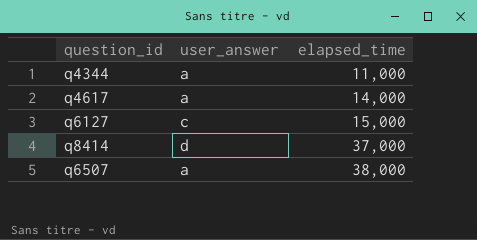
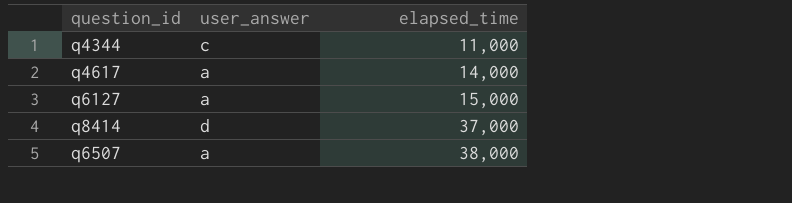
q4344 | user_answer: a -> c
q6127 | user_answer: c -> a

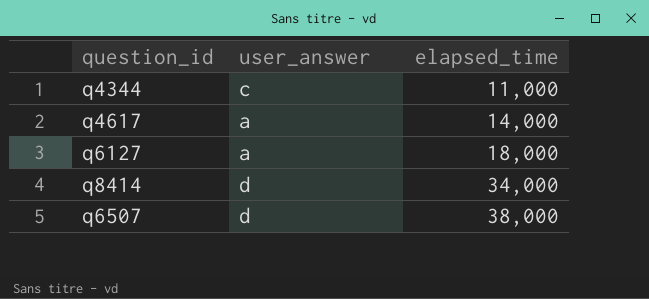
q6127 | elapsed_time: 15,000 -> 18,000
q8414 | elapsed_time: 37,000 -> 34,000
q6507 | user_answer: a -> d

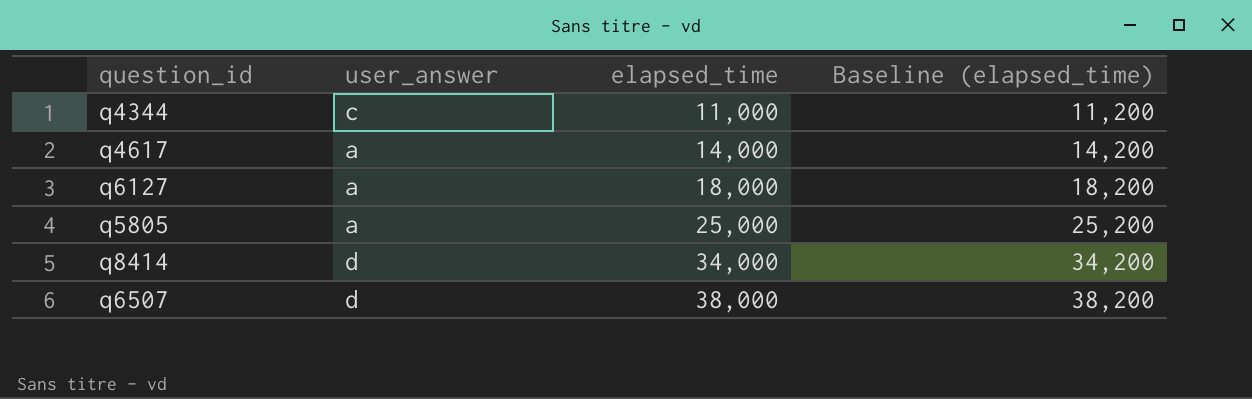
column Baseline (elapsed_time) | formula: none -> [elapsed_time] + 200
row q5805: none -> a | 25,000 | 25,200

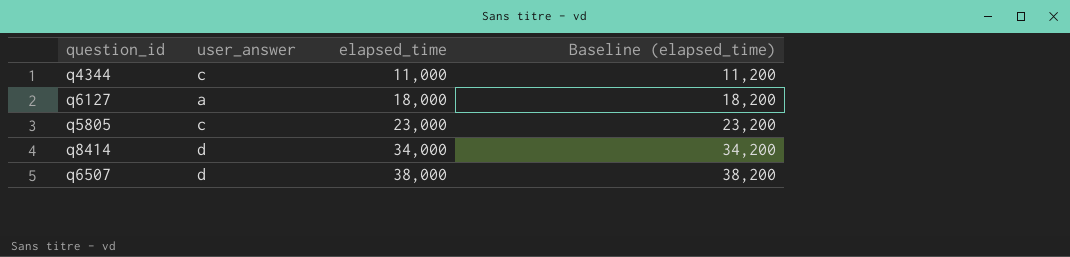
row q4617: a | 14,000 | 14,200 -> none
q5805 | user_answer: a -> c
q5805 | elapsed_time: 25,000 -> 23,000
q5805 | Baseline (elapsed_time): 25,200 -> 23,200

